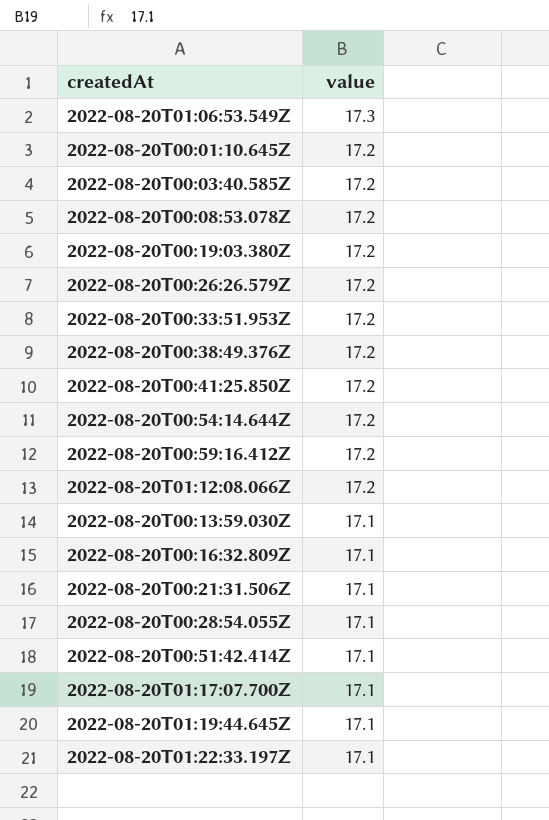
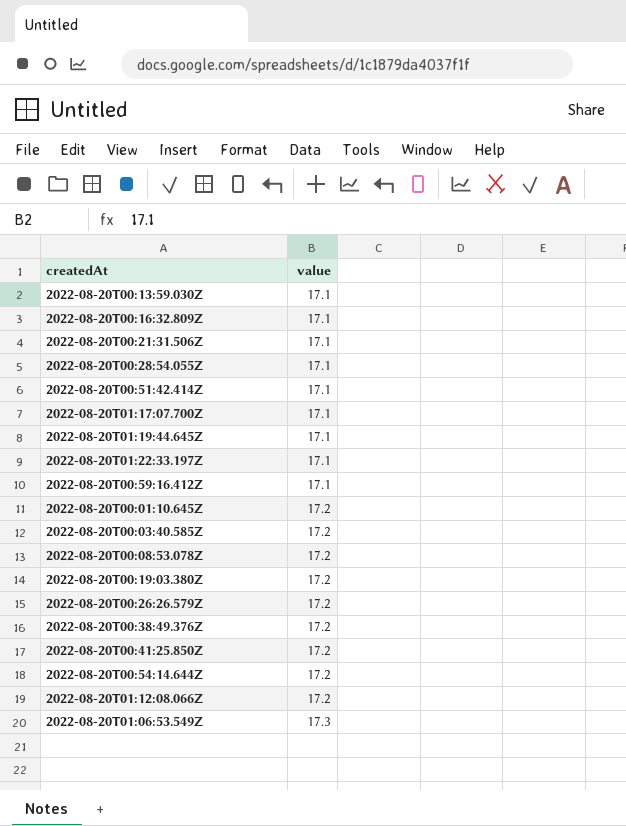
row order: value descending -> value ascending
row 2022-08-20T00:33:51.953Z: 17.2 -> none
2022-08-20T00:59:16.412Z | value: 17.2 -> 17.1

